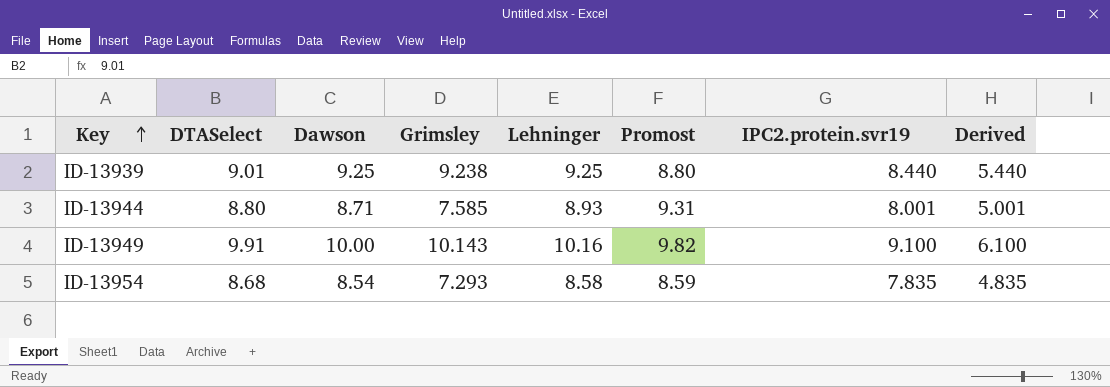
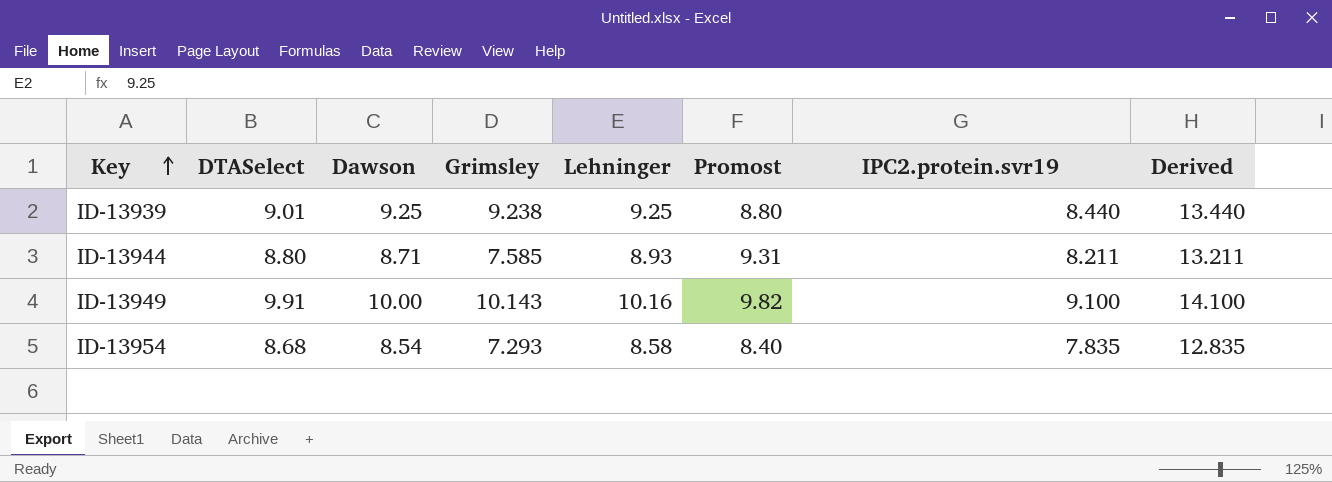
column Derived | formula: [IPC2.protein.svr19] - 3 -> [IPC2.protein.svr19] + 5
ID-13944 | IPC2.protein.svr19: 8.001 -> 8.211
ID-13954 | Promost: 8.59 -> 8.40

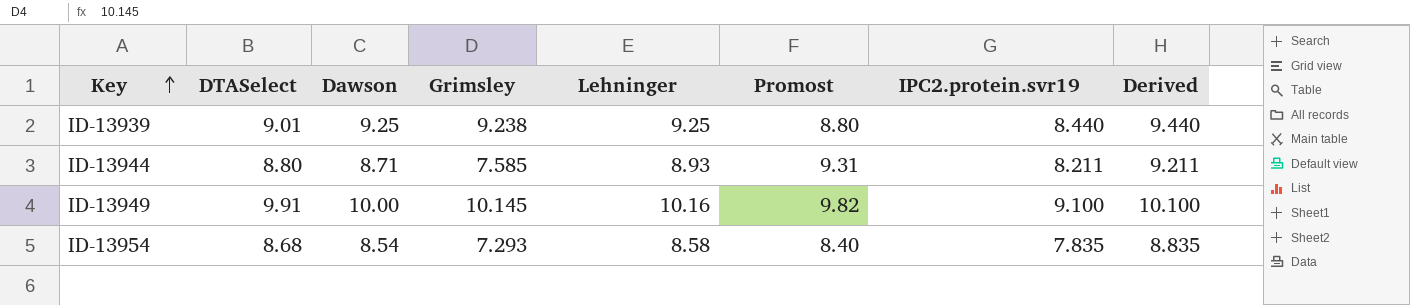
column Derived | formula: [IPC2.protein.svr19] + 5 -> [IPC2.protein.svr19] + 1
ID-13949 | Grimsley: 10.143 -> 10.145

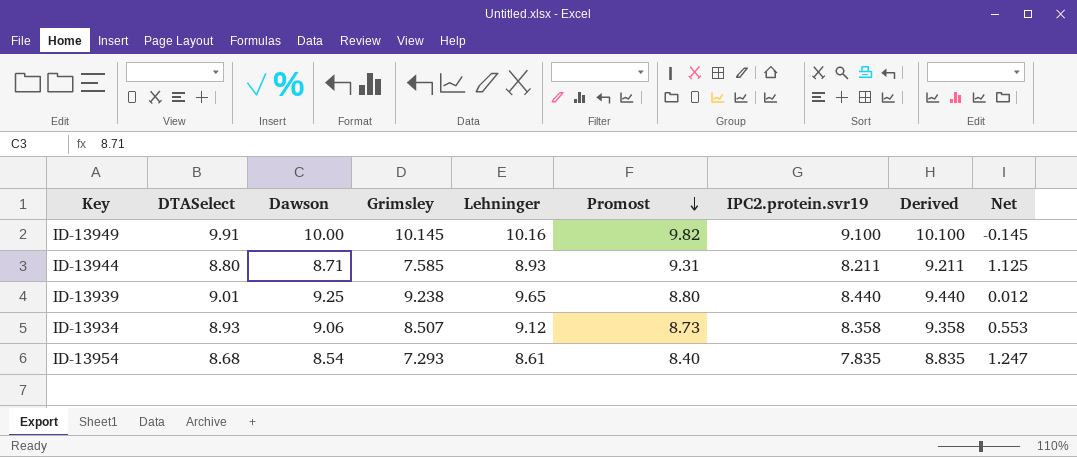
row order: Key ascending -> Promost descending
column Net | formula: none -> [Dawson] - [Grimsley]
ID-13939 | Lehninger: 9.25 -> 9.65
row ID-13934: none -> 8.93 | 9.06 | 8.507 | 9.12 | 8.73 | 8.358 | 9.358 | 0.553
ID-13954 | Lehninger: 8.58 -> 8.61

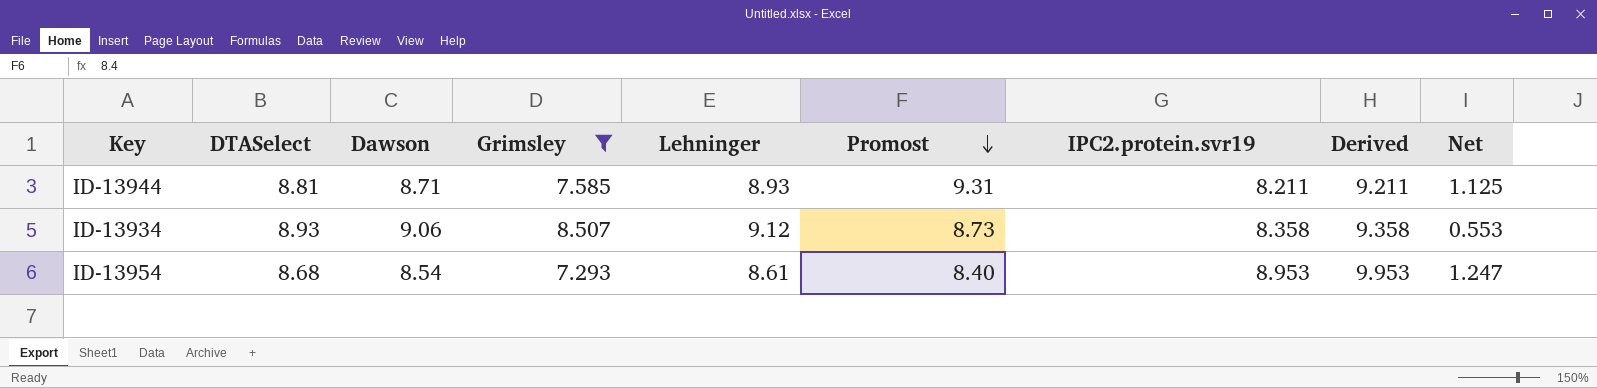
filter: none -> Grimsley <= 8.507
ID-13944 | DTASelect: 8.80 -> 8.81
ID-13954 | IPC2.protein.svr19: 7.835 -> 8.953
ID-13954 | Derived: 8.835 -> 9.953

